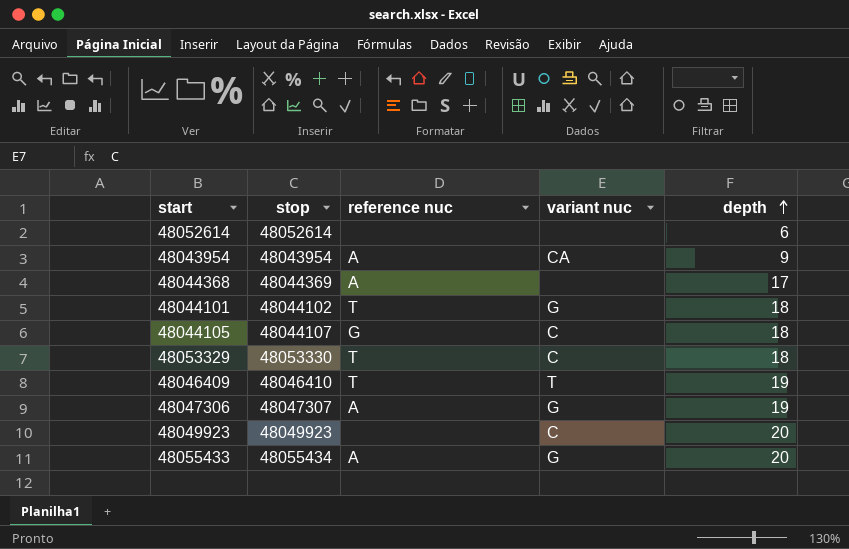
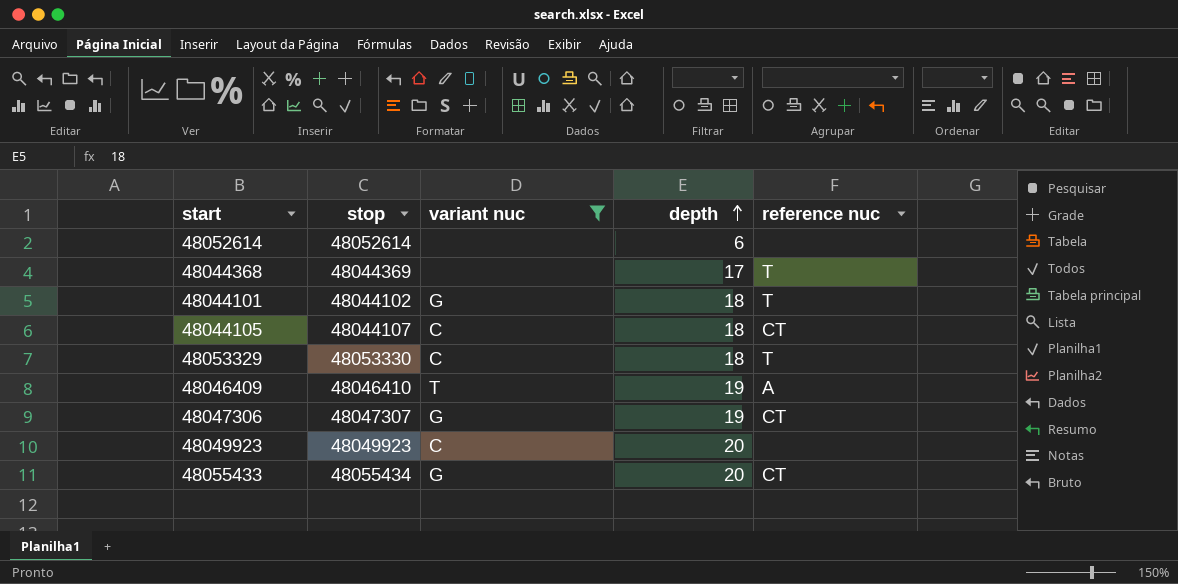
filter: none -> variant nuc != CA
column reference nuc | position: 3 -> 5
48044368 | reference nuc: A -> T
48044105 | reference nuc: G -> CT
48046409 | reference nuc: T -> A
48047306 | reference nuc: A -> CT
48055433 | reference nuc: A -> CT

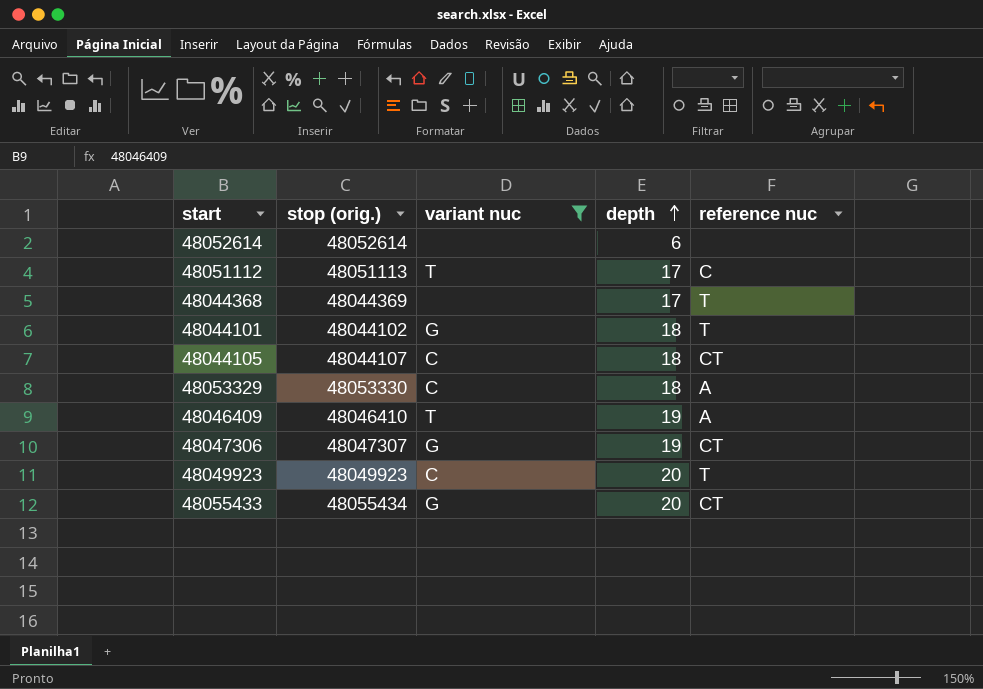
column name: stop -> stop (orig.)
row 48051112: none -> 48051113 | T | 17 | C
48053329 | reference nuc: T -> A
48049923 | reference nuc: none -> T

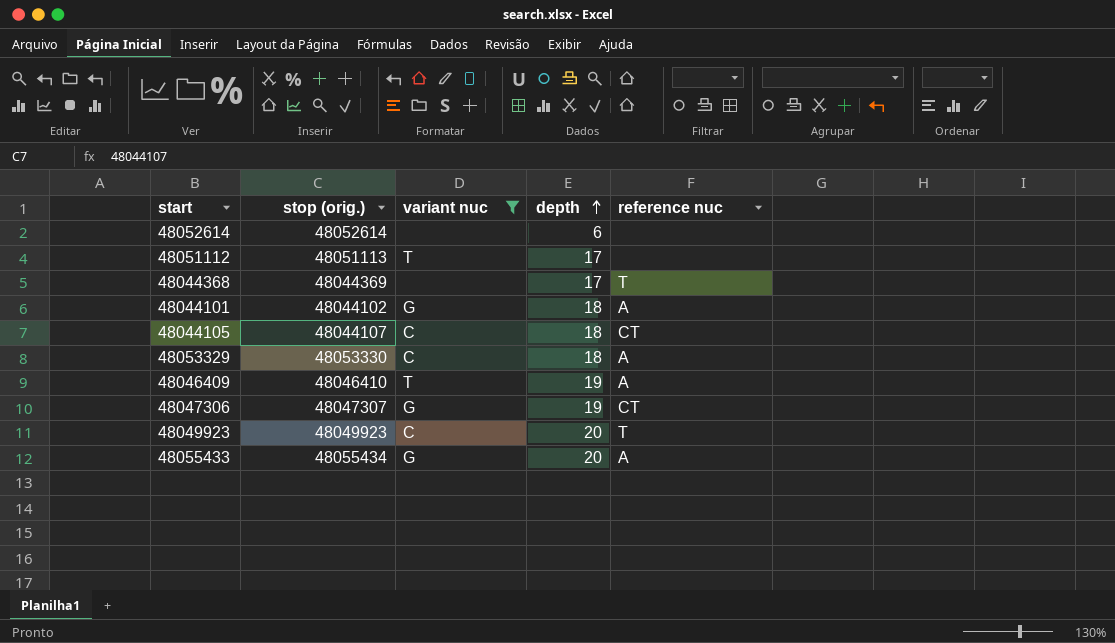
48051112 | reference nuc: C -> none
48044101 | reference nuc: T -> A
48055433 | reference nuc: CT -> A

